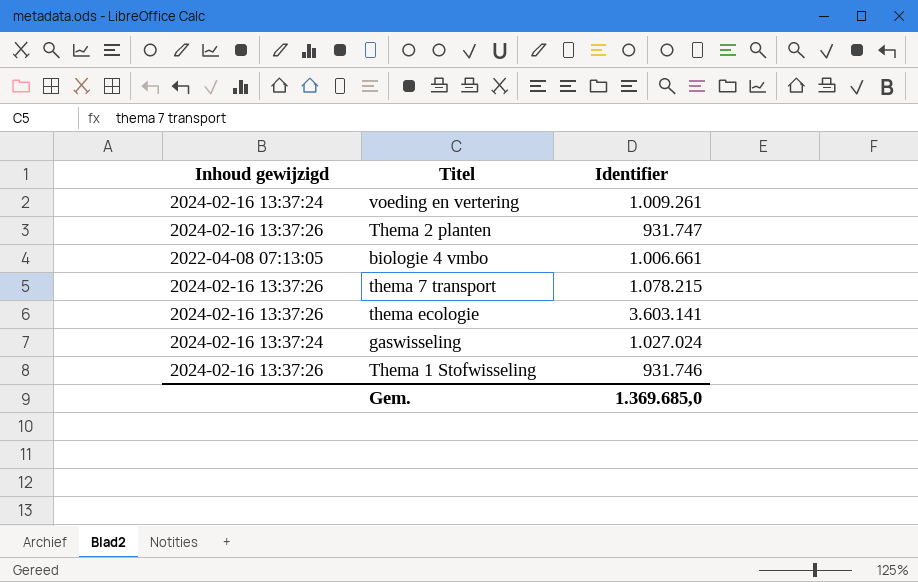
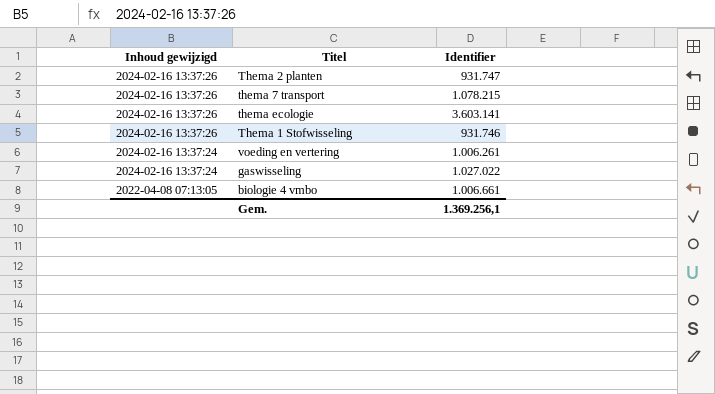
row order: none -> Inhoud gewijzigd descending
voeding en vertering | Identifier: 1.009.261 -> 1.006.261
gaswisseling | Identifier: 1.027.024 -> 1.027.022
Gem. | Identifier: 1.369.685,0 -> 1.369.256,1

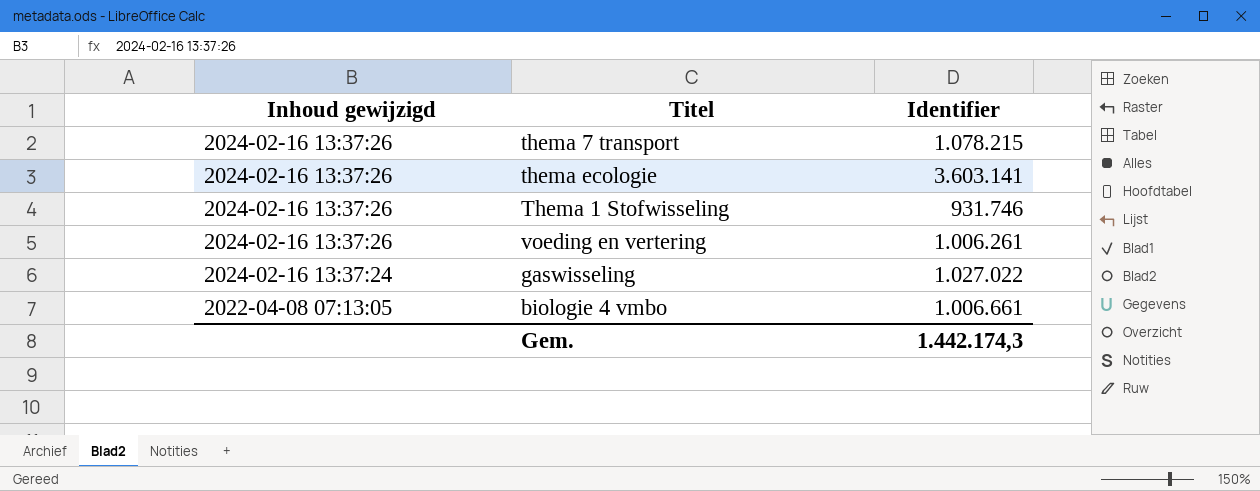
row Thema 2 planten: 2024-02-16 13:37:26 | 931.747 -> none
voeding en vertering | Inhoud gewijzigd: 2024-02-16 13:37:24 -> 2024-02-16 13:37:26
Gem. | Identifier: 1.369.256,1 -> 1.442.174,3

